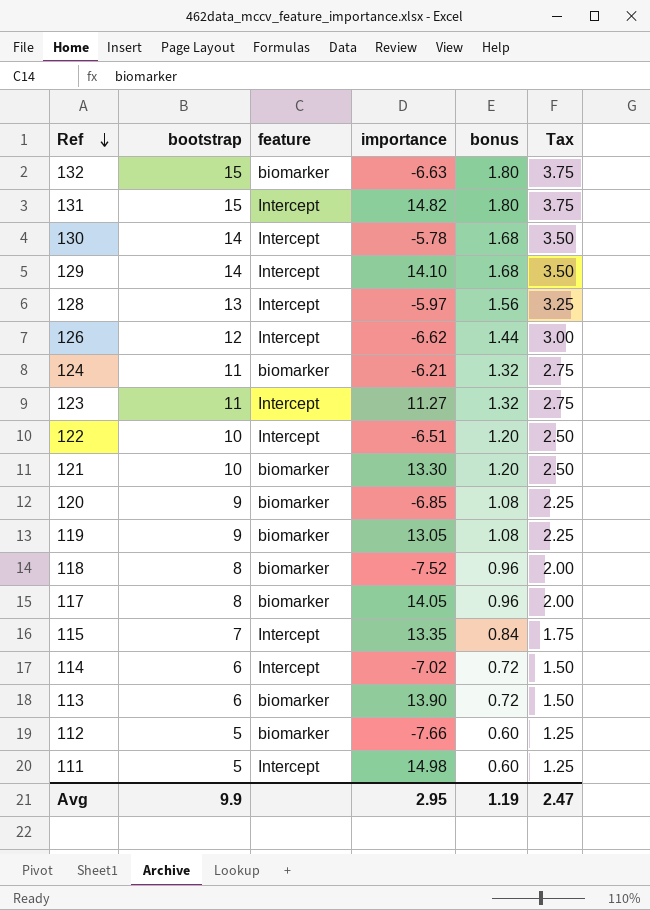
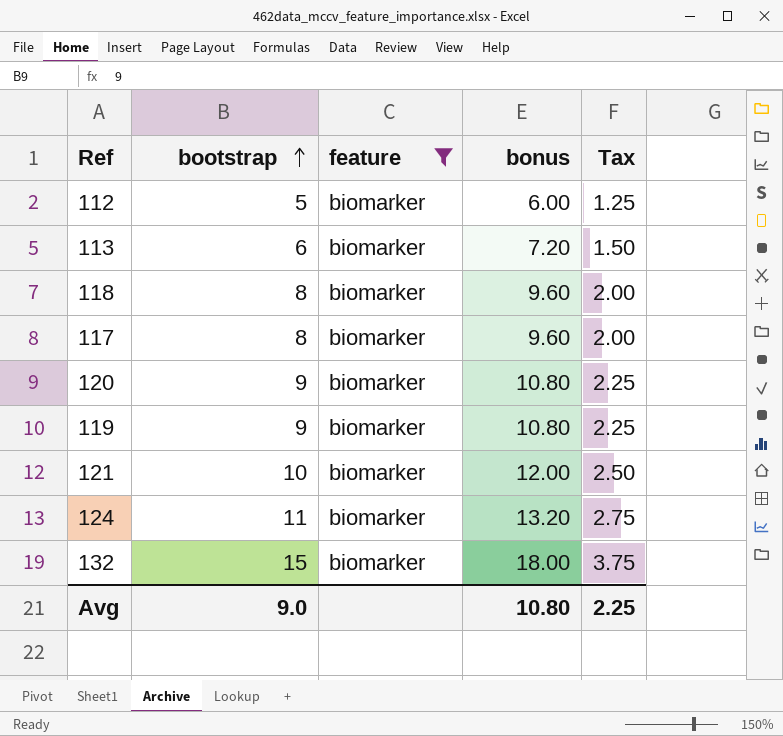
filter: none -> feature = biomarker
row order: Ref descending -> bootstrap ascending
column importance | position: 4 -> none
column bonus | formula: [bootstrap] * 0.12 -> [bootstrap] * 1.2
Avg | bootstrap: 9.9 -> 9.0
Avg | bonus: 1.19 -> 10.80
Avg | Tax: 2.47 -> 2.25

